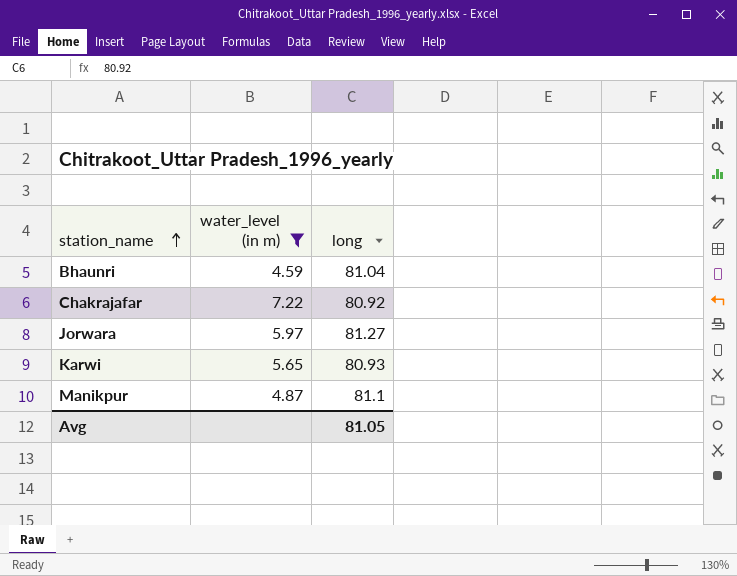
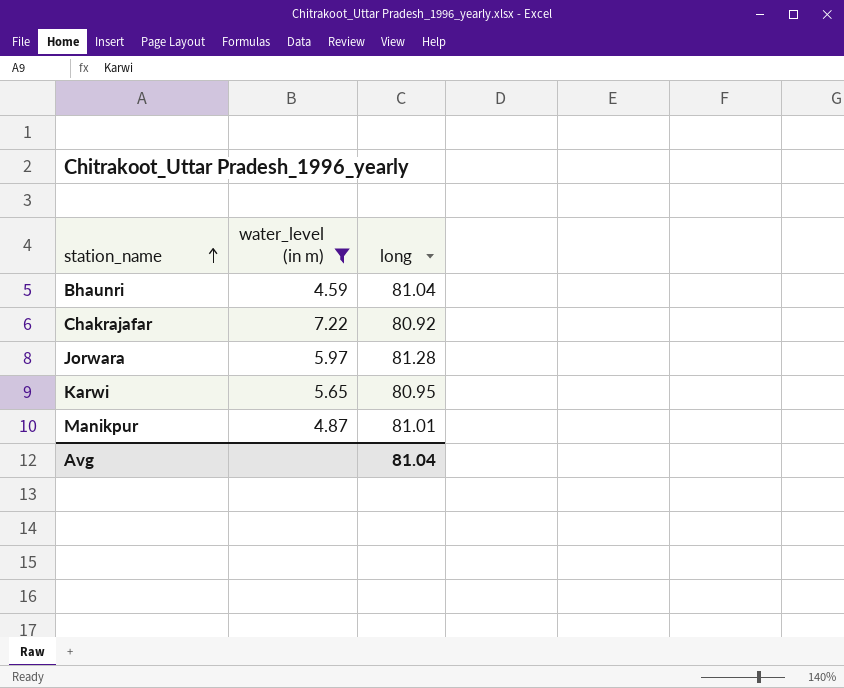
Jorwara | long: 81.27 -> 81.28
Karwi | long: 80.93 -> 80.95
Manikpur | long: 81.1 -> 81.01
Avg | long: 81.05 -> 81.04

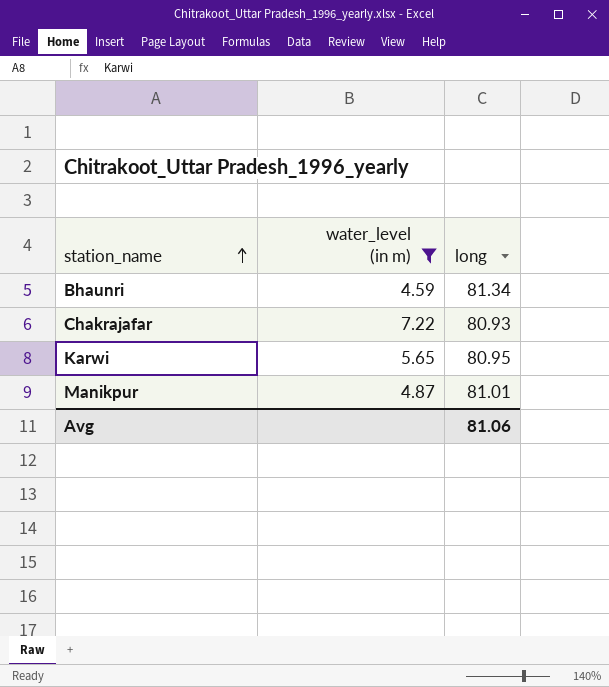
row Jorwara: 5.97 | 81.28 -> none
Bhaunri | long: 81.04 -> 81.34
Chakrajafar | long: 80.92 -> 80.93
Avg | long: 81.04 -> 81.06

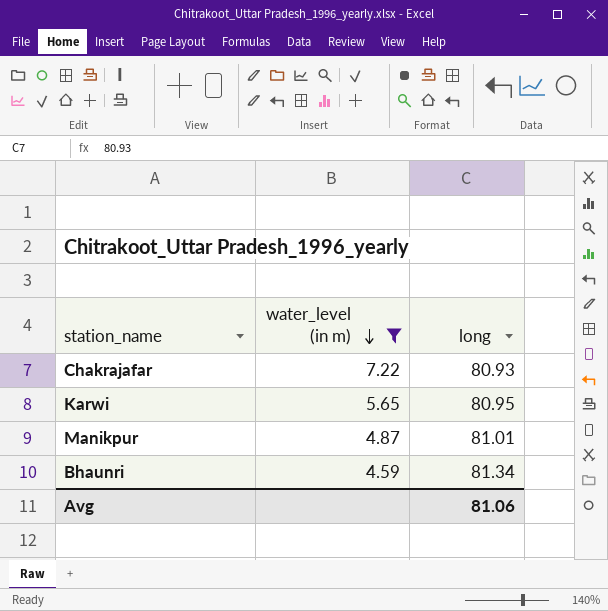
row order: station_name ascending -> water_level (in m) descending

